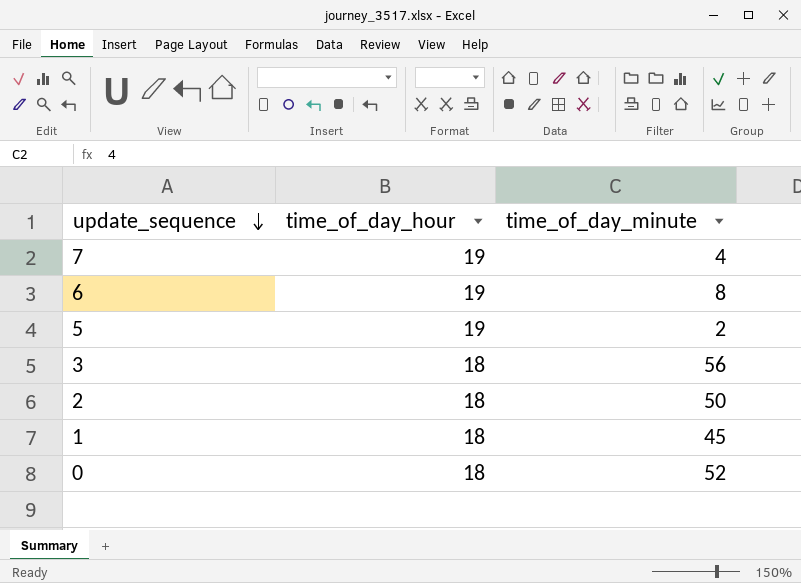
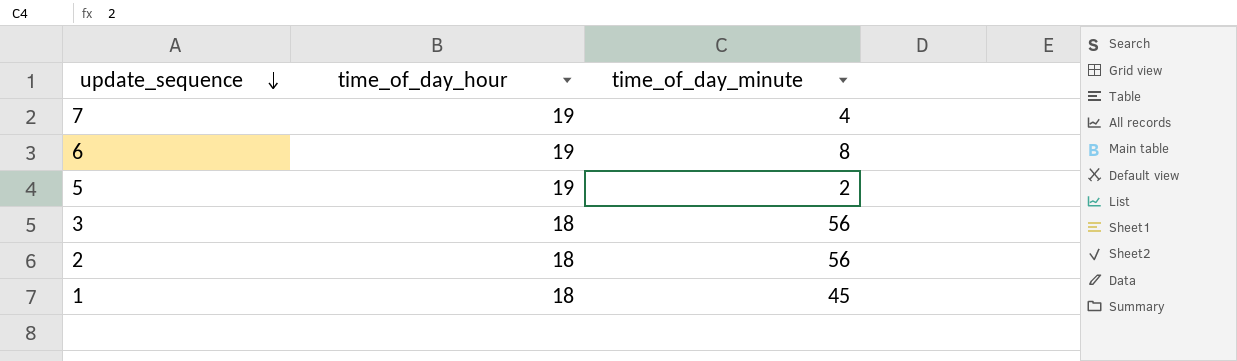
row 0: 18 | 52 -> none
2 | time_of_day_minute: 50 -> 56

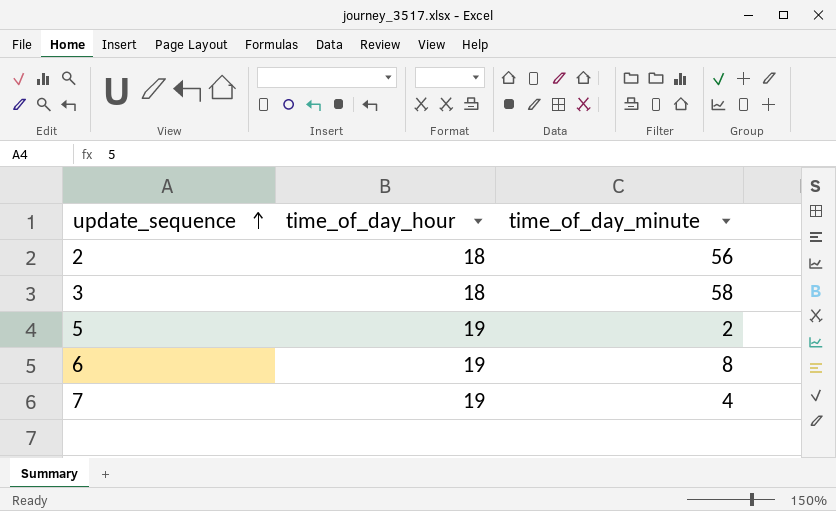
row order: update_sequence descending -> update_sequence ascending
row 1: 18 | 45 -> none
3 | time_of_day_minute: 56 -> 58

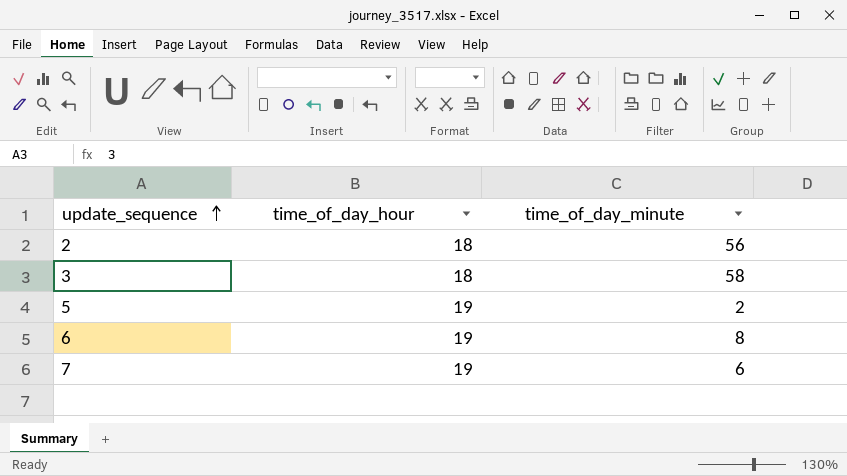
7 | time_of_day_minute: 4 -> 6

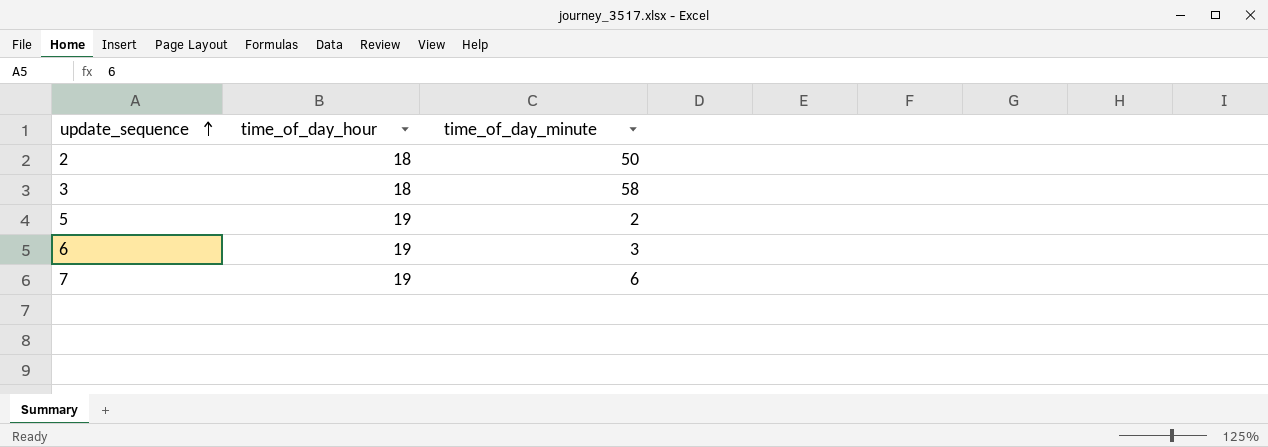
2 | time_of_day_minute: 56 -> 50
6 | time_of_day_minute: 8 -> 3

